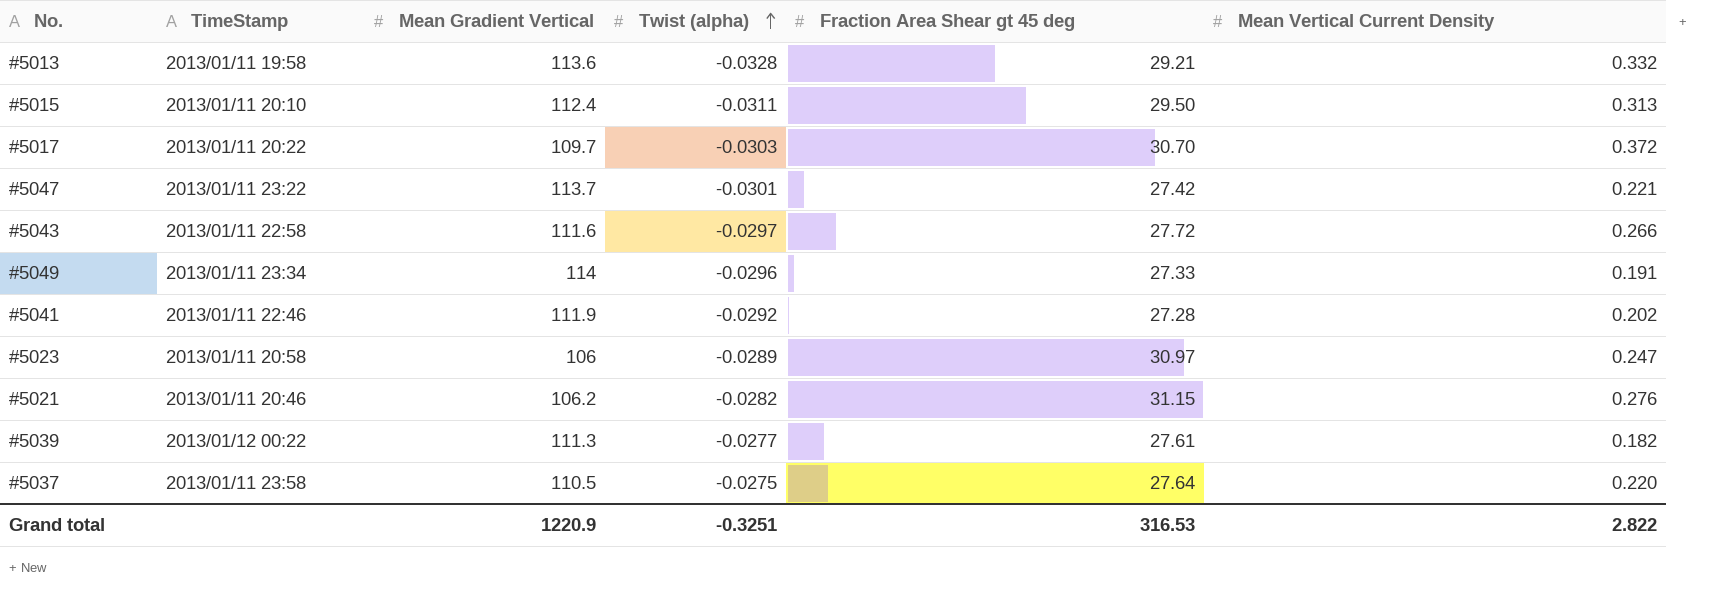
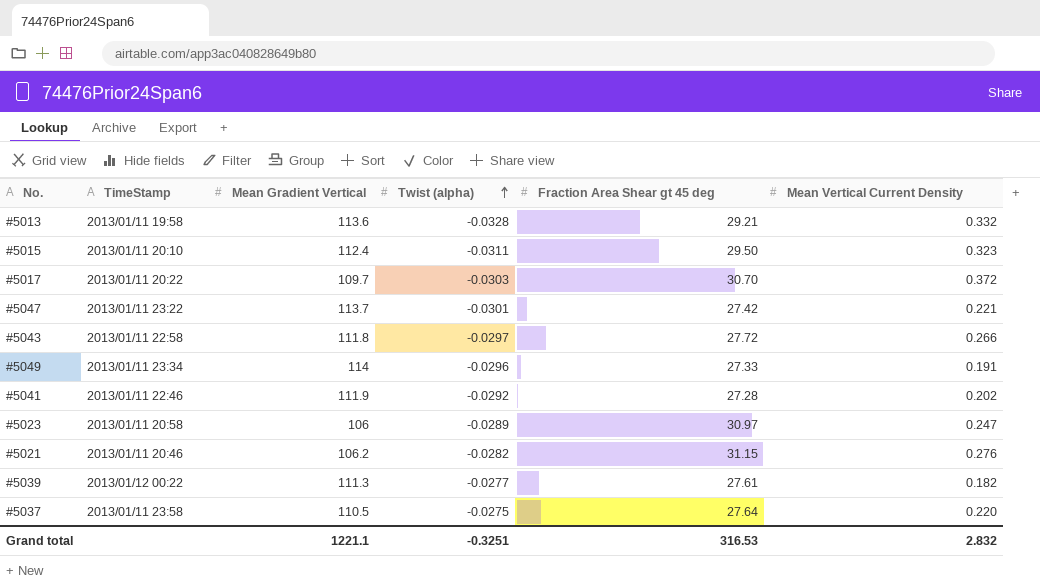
#5015 | Mean Vertical Current Density: 0.313 -> 0.323
#5043 | Mean Gradient Vertical: 111.6 -> 111.8
Grand total | Mean Gradient Vertical: 1220.9 -> 1221.1
Grand total | Mean Vertical Current Density: 2.822 -> 2.832

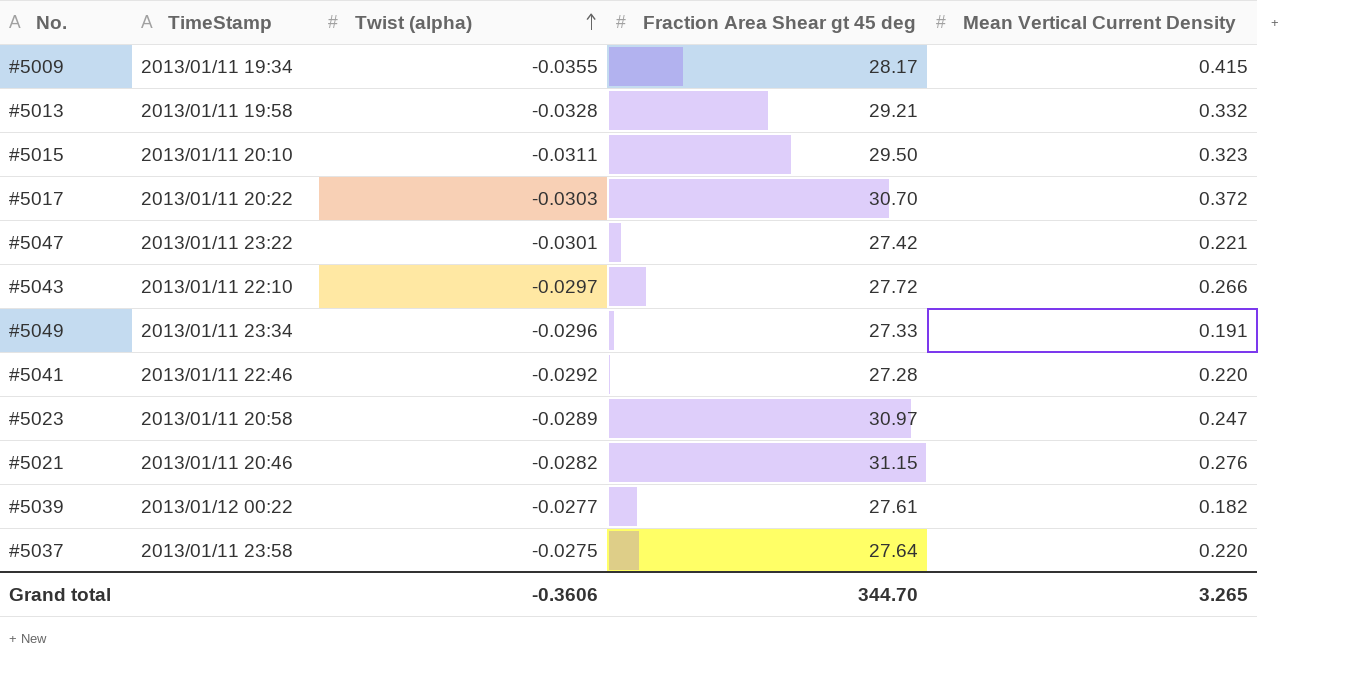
column Mean Gradient Vertical | position: 3 -> none
row #5009: none -> 2013/01/11 19:34 | -0.0355 | 28.17 | 0.415
#5043 | TimeStamp: 2013/01/11 22:58 -> 2013/01/11 22:10
#5041 | Mean Vertical Current Density: 0.202 -> 0.220
Grand total | Twist (alpha): -0.3251 -> -0.3606
Grand total | Fraction Area Shear gt 45 deg: 316.53 -> 344.70
Grand total | Mean Vertical Current Density: 2.832 -> 3.265

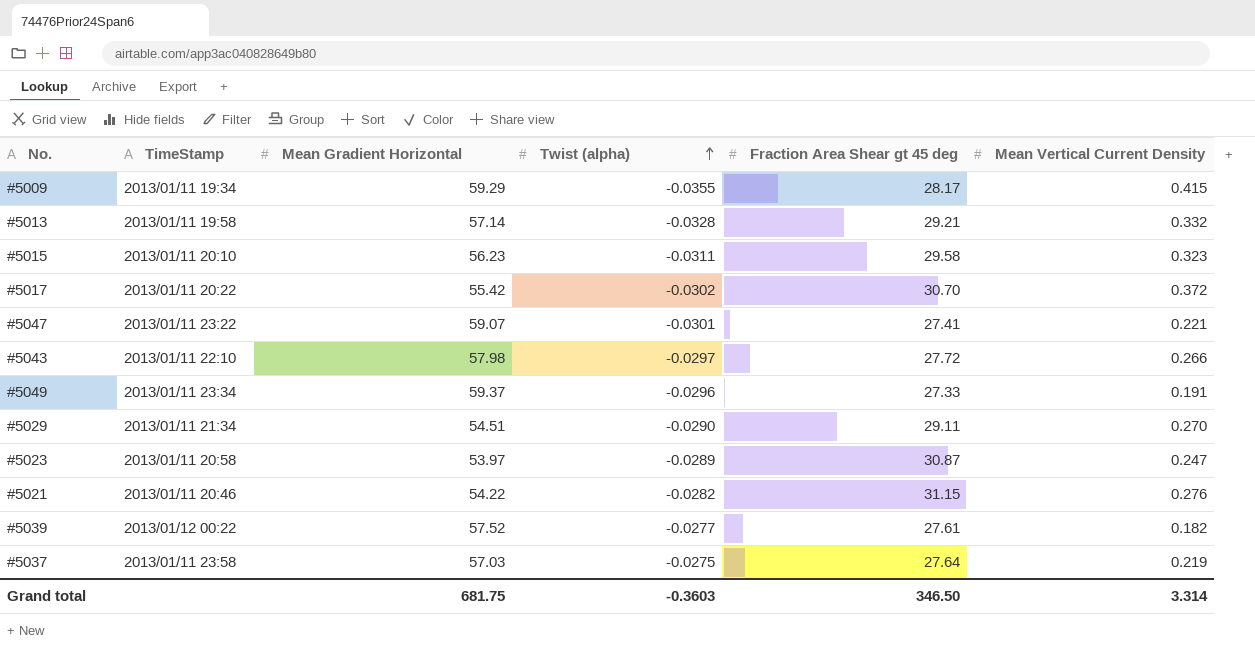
column Mean Gradient Horizontal | position: none -> 3
row #5041: 2013/01/11 22:46 | -0.0292 | 27.28 | 0.220 -> none
#5015 | Fraction Area Shear gt 45 deg: 29.50 -> 29.58
#5017 | Twist (alpha): -0.0303 -> -0.0302
#5047 | Fraction Area Shear gt 45 deg: 27.42 -> 27.41
row #5029: none -> 2013/01/11 21:34 | 54.51 | -0.0290 | 29.11 | 0.270
#5023 | Fraction Area Shear gt 45 deg: 30.97 -> 30.87
#5037 | Mean Vertical Current Density: 0.220 -> 0.219
Grand total | Twist (alpha): -0.3606 -> -0.3603
Grand total | Fraction Area Shear gt 45 deg: 344.70 -> 346.50
Grand total | Mean Vertical Current Density: 3.265 -> 3.314

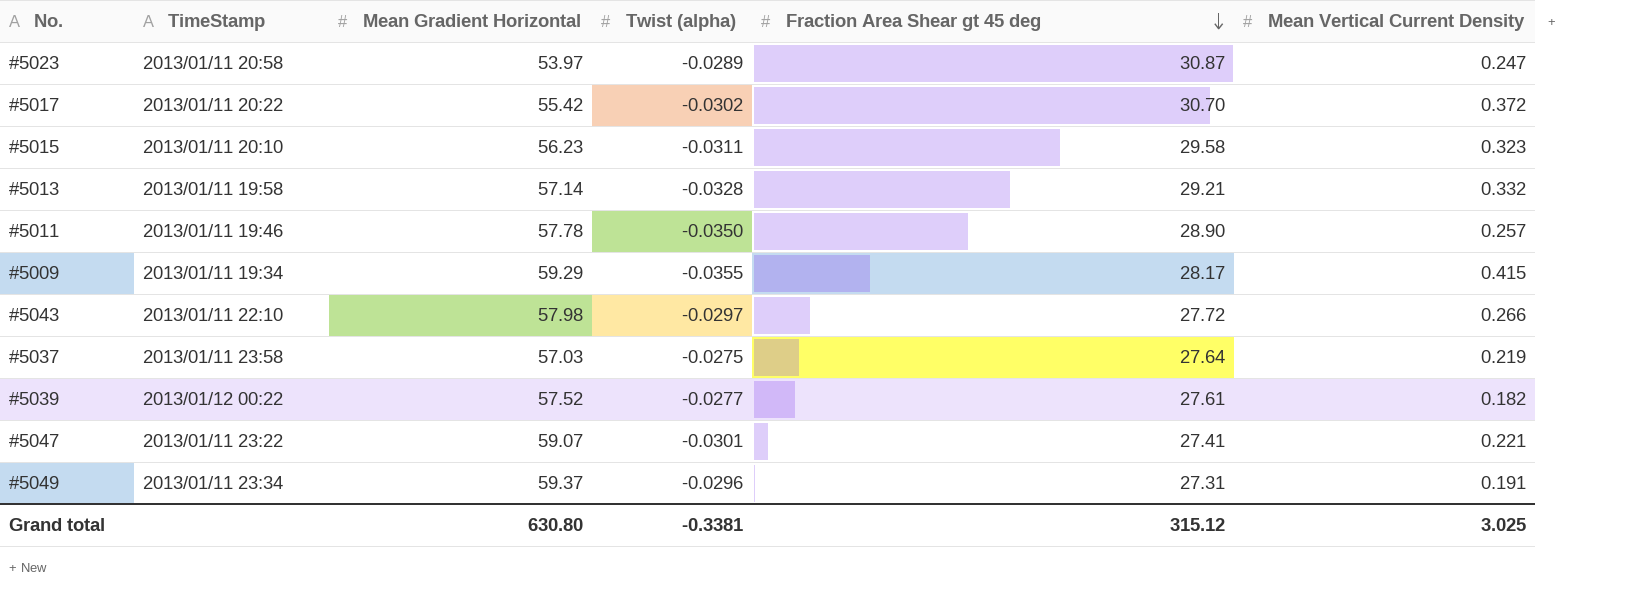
row order: Twist (alpha) ascending -> Fraction Area Shear gt 45 deg descending
row #5029: 2013/01/11 21:34 | 54.51 | -0.0290 | 29.11 | 0.270 -> none
row #5021: 2013/01/11 20:46 | 54.22 | -0.0282 | 31.15 | 0.276 -> none
row #5011: none -> 2013/01/11 19:46 | 57.78 | -0.0350 | 28.90 | 0.257
#5049 | Fraction Area Shear gt 45 deg: 27.33 -> 27.31
Grand total | Mean Gradient Horizontal: 681.75 -> 630.80
Grand total | Twist (alpha): -0.3603 -> -0.3381
Grand total | Fraction Area Shear gt 45 deg: 346.50 -> 315.12
Grand total | Mean Vertical Current Density: 3.314 -> 3.025

